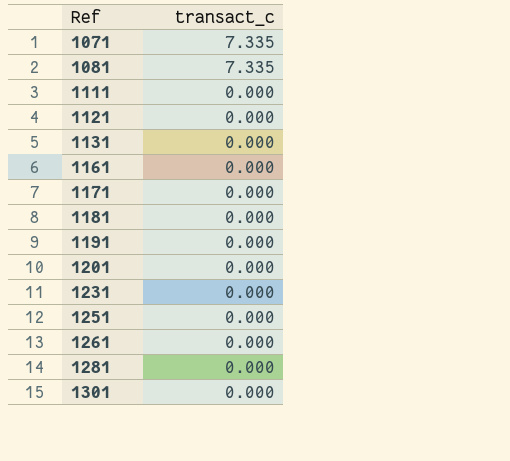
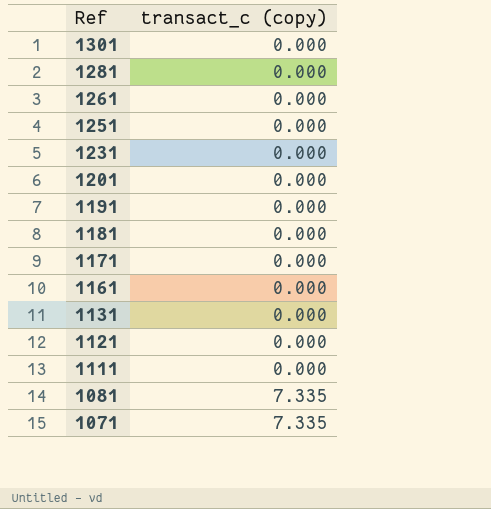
row order: Ref ascending -> Ref descending
column name: transact_c -> transact_c (copy)

